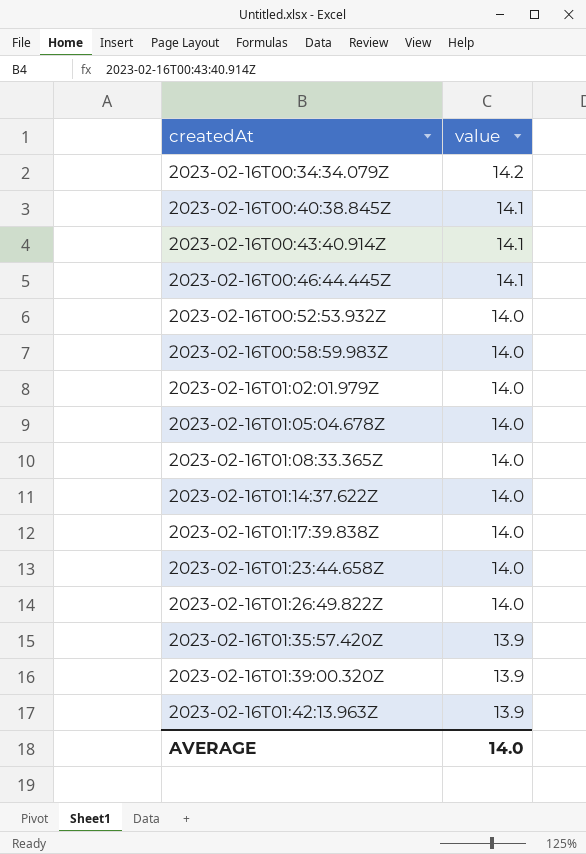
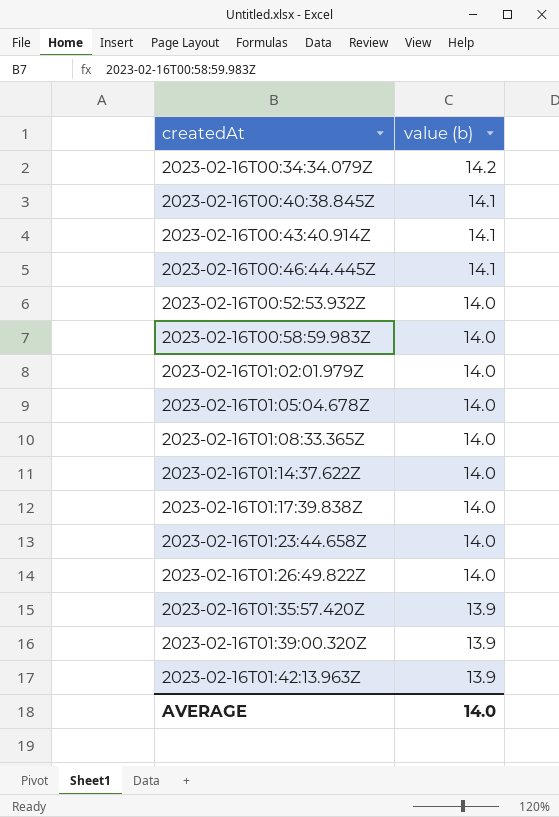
column name: value -> value (b)

